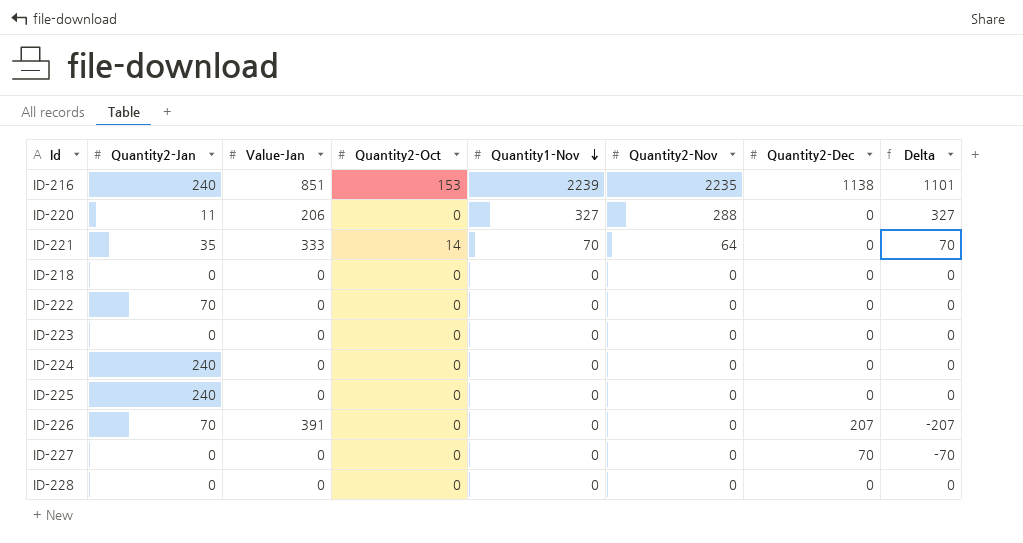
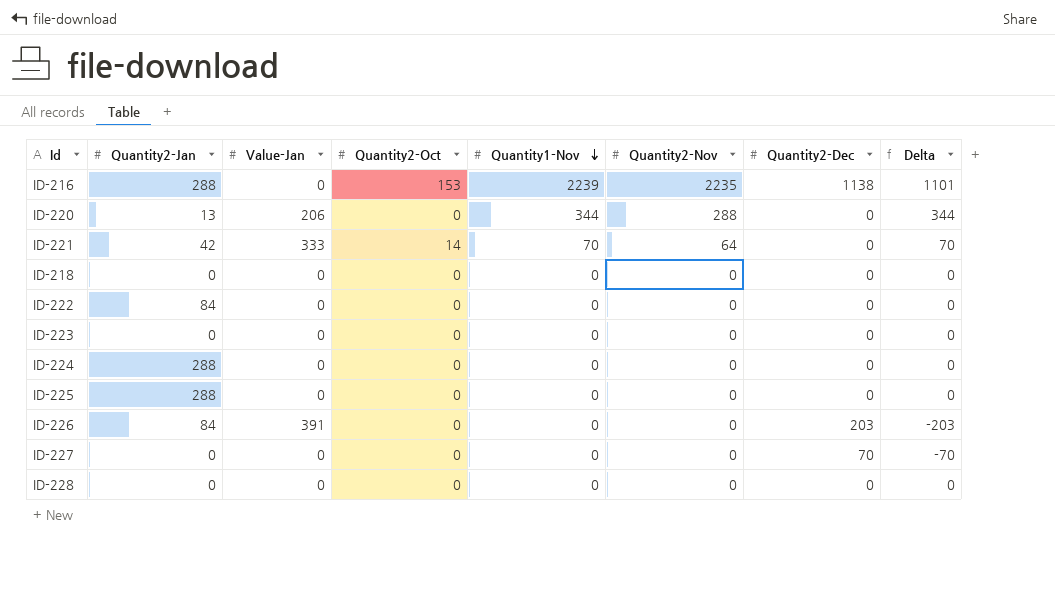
ID-216 | Quantity2-Jan: 240 -> 288
ID-216 | Value-Jan: 851 -> 0
ID-220 | Quantity2-Jan: 11 -> 13
ID-220 | Quantity1-Nov: 327 -> 344
ID-220 | Delta: 327 -> 344
ID-221 | Quantity2-Jan: 35 -> 42
ID-222 | Quantity2-Jan: 70 -> 84
ID-224 | Quantity2-Jan: 240 -> 288
ID-225 | Quantity2-Jan: 240 -> 288
ID-226 | Quantity2-Jan: 70 -> 84
ID-226 | Quantity2-Dec: 207 -> 203
ID-226 | Delta: -207 -> -203

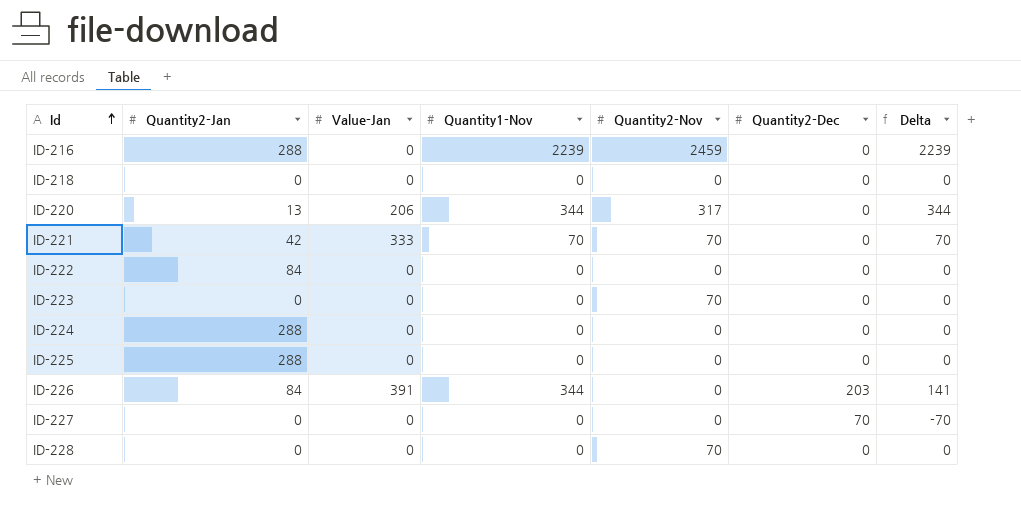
row order: Quantity1-Nov descending -> Id ascending
column Quantity2-Oct | position: 4 -> none
ID-216 | Quantity2-Nov: 2235 -> 2459
ID-216 | Quantity2-Dec: 1138 -> 0
ID-216 | Delta: 1101 -> 2239
ID-220 | Quantity2-Nov: 288 -> 317
ID-221 | Quantity2-Nov: 64 -> 70
ID-223 | Quantity2-Nov: 0 -> 70
ID-226 | Quantity1-Nov: 0 -> 344
ID-226 | Delta: -203 -> 141
ID-228 | Quantity2-Nov: 0 -> 70

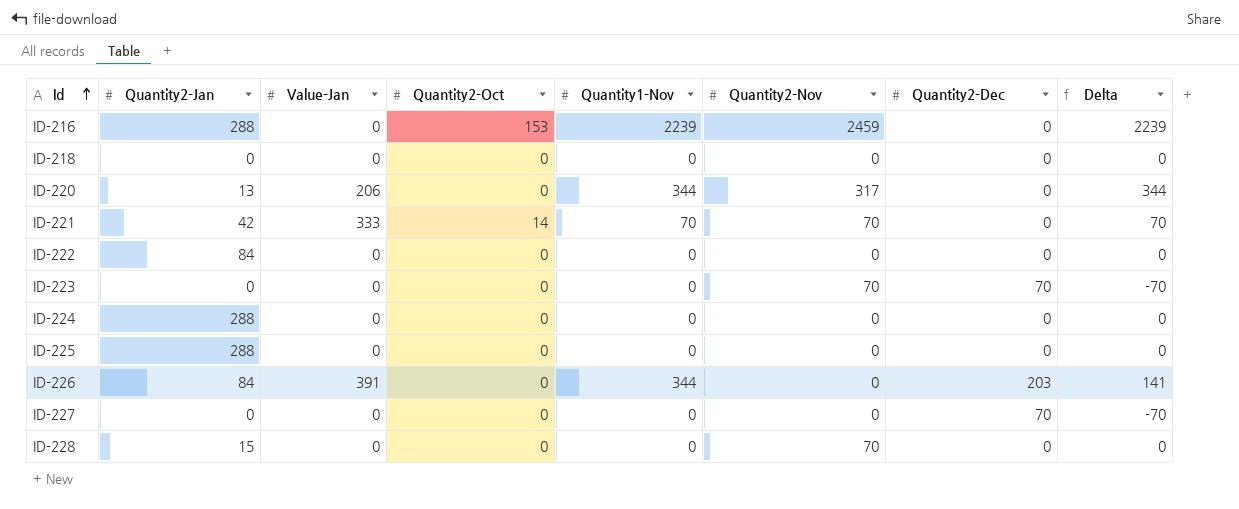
column Quantity2-Oct | position: none -> 4
ID-223 | Quantity2-Dec: 0 -> 70
ID-223 | Delta: 0 -> -70
ID-228 | Quantity2-Jan: 0 -> 15

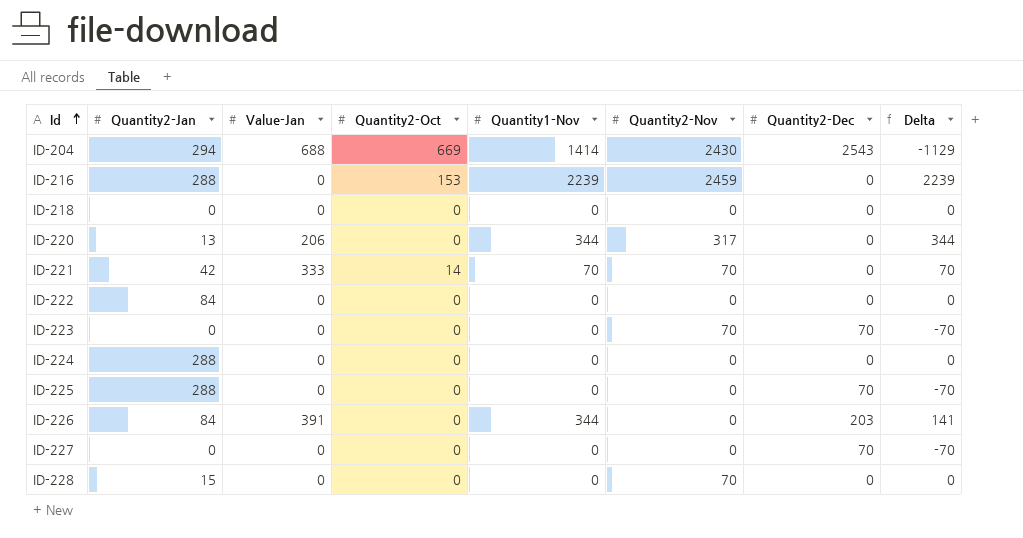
row ID-204: none -> 294 | 688 | 669 | 1414 | 2430 | 2543 | -1129
ID-225 | Quantity2-Dec: 0 -> 70
ID-225 | Delta: 0 -> -70

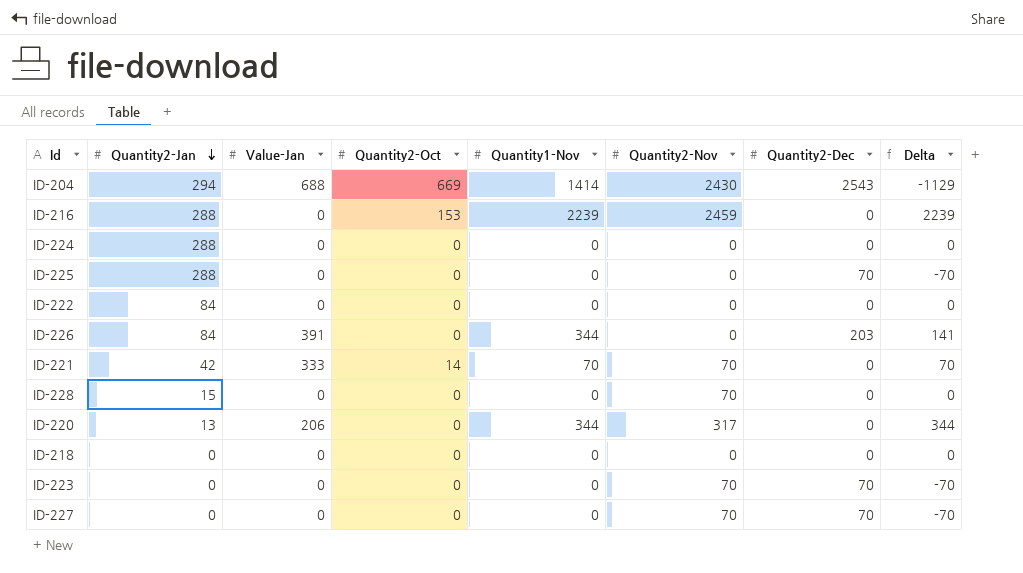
row order: Id ascending -> Quantity2-Jan descending
ID-227 | Quantity2-Nov: 0 -> 70

